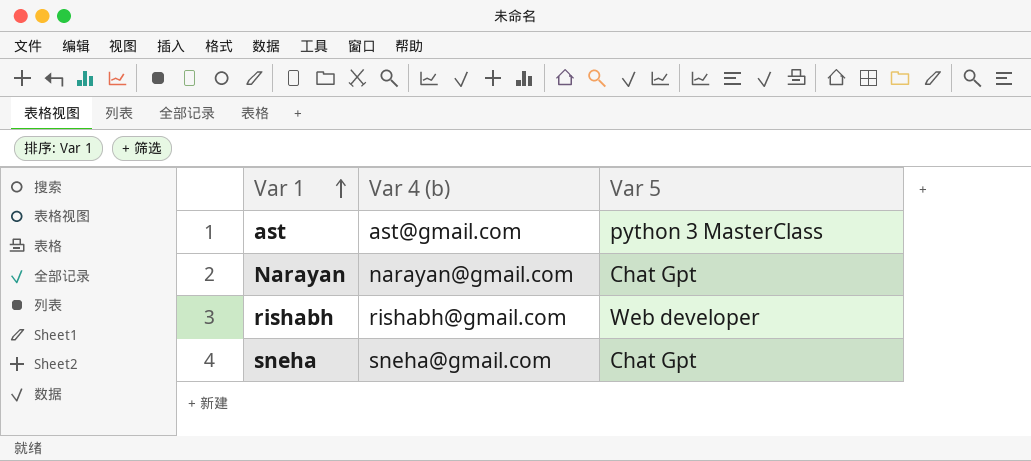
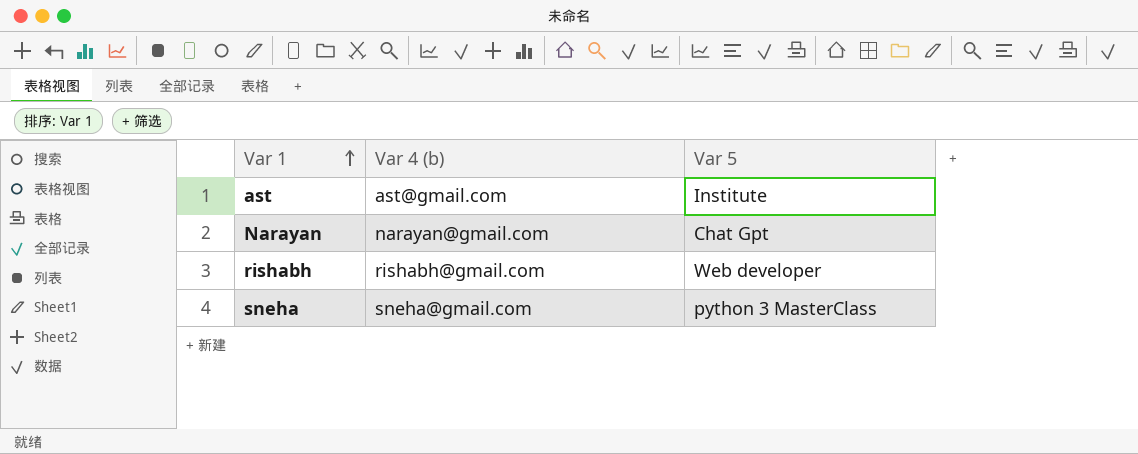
ast | Var 5: python 3 MasterClass -> Institute
sneha | Var 5: Chat Gpt -> python 3 MasterClass

